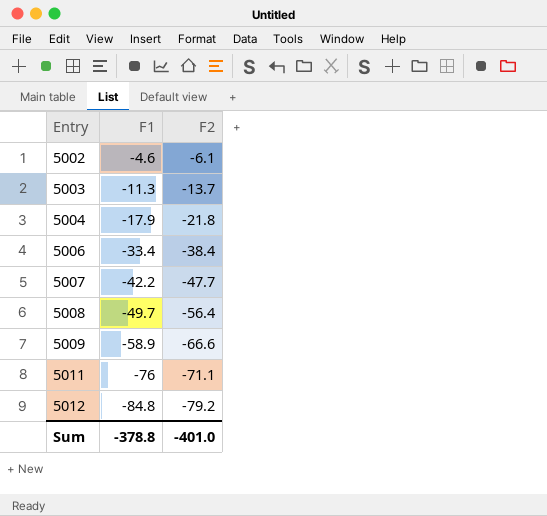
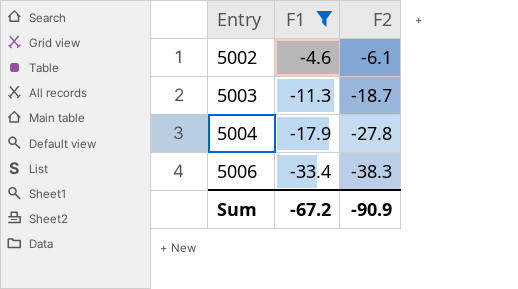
filter: none -> F1 >= -33.4
5003 | F2: -13.7 -> -18.7
5004 | F2: -21.8 -> -27.8
5006 | F2: -38.4 -> -38.3
Sum | F1: -378.8 -> -67.2
Sum | F2: -401.0 -> -90.9

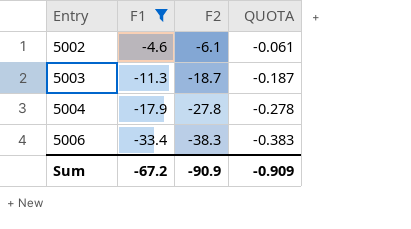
column QUOTA | formula: none -> [F2] * 0.01

